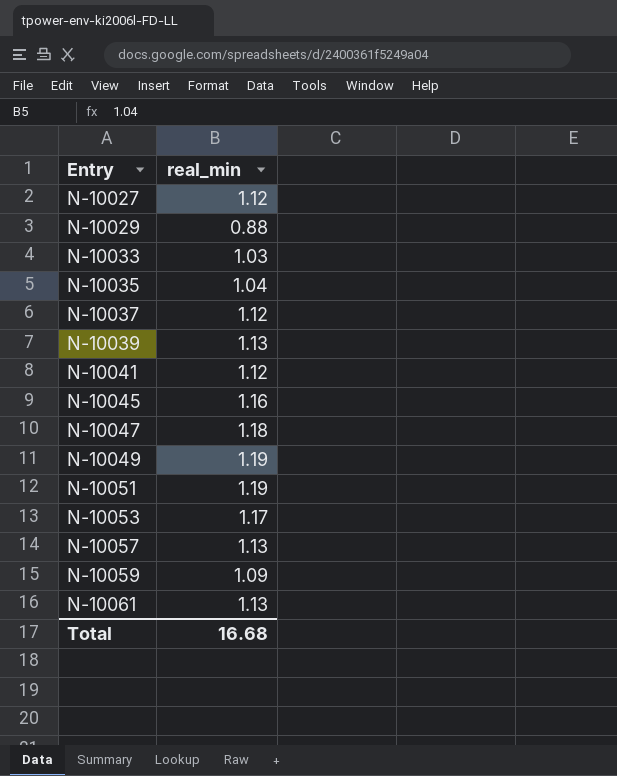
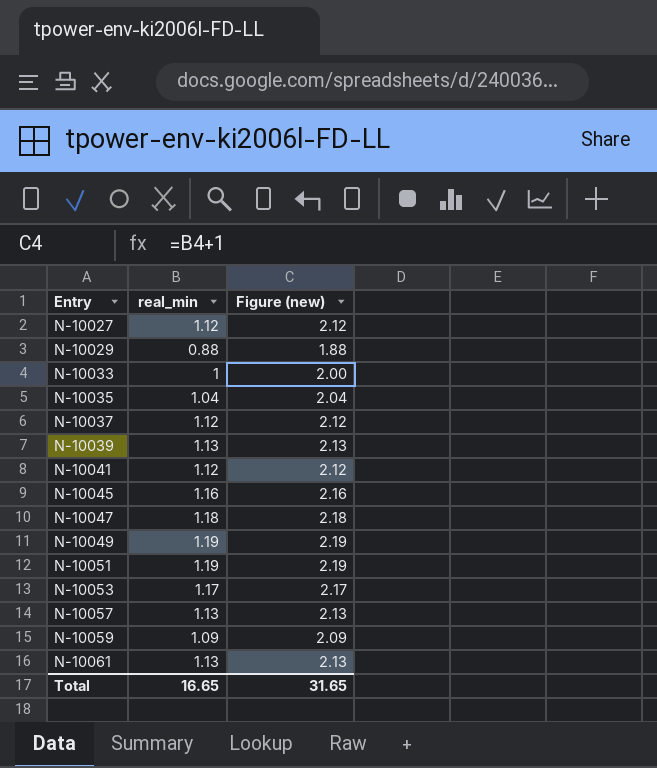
column Figure (new) | formula: none -> [real_min] + 1
N-10033 | real_min: 1.03 -> 1
Total | real_min: 16.68 -> 16.65

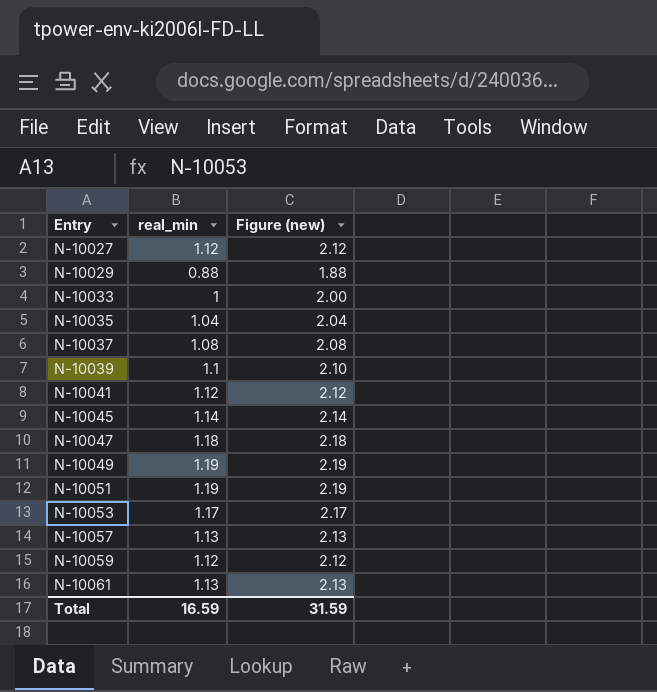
N-10037 | real_min: 1.12 -> 1.08
N-10037 | Figure (new): 2.12 -> 2.08
N-10039 | real_min: 1.13 -> 1.1
N-10039 | Figure (new): 2.13 -> 2.10
N-10045 | real_min: 1.16 -> 1.14
N-10045 | Figure (new): 2.16 -> 2.14
N-10059 | real_min: 1.09 -> 1.12
N-10059 | Figure (new): 2.09 -> 2.12
Total | real_min: 16.65 -> 16.59
Total | Figure (new): 31.65 -> 31.59

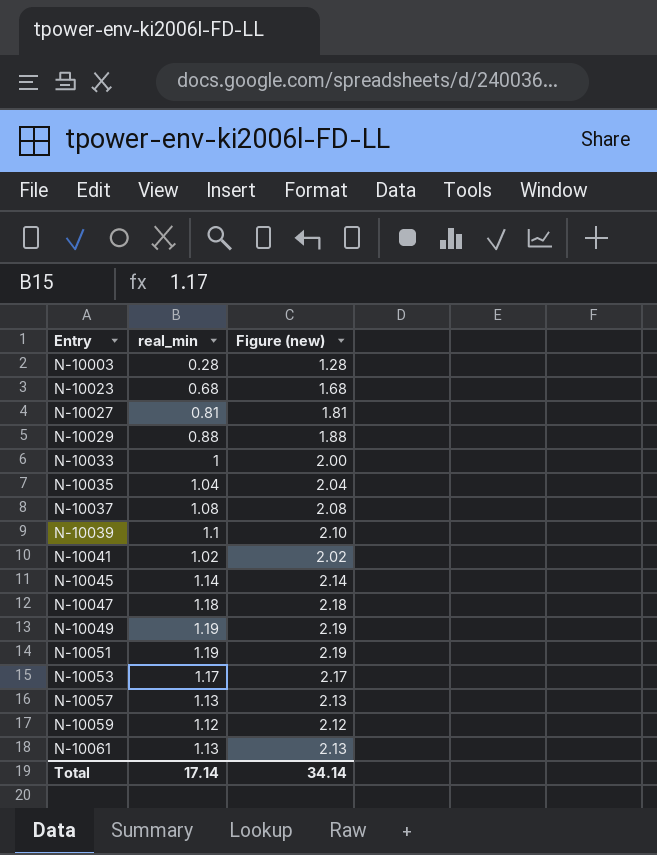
row N-10003: none -> 0.28 | 1.28
row N-10023: none -> 0.68 | 1.68
N-10027 | real_min: 1.12 -> 0.81
N-10027 | Figure (new): 2.12 -> 1.81
N-10041 | real_min: 1.12 -> 1.02
N-10041 | Figure (new): 2.12 -> 2.02
Total | real_min: 16.59 -> 17.14
Total | Figure (new): 31.59 -> 34.14

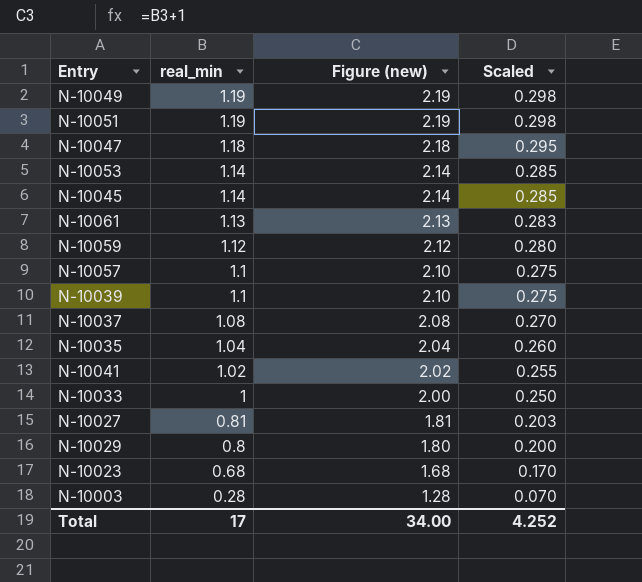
row order: Entry ascending -> real_min descending
column Scaled | formula: none -> [real_min] * 0.25
N-10053 | real_min: 1.17 -> 1.14
N-10053 | Figure (new): 2.17 -> 2.14
N-10057 | real_min: 1.13 -> 1.1
N-10057 | Figure (new): 2.13 -> 2.10
N-10029 | real_min: 0.88 -> 0.8
N-10029 | Figure (new): 1.88 -> 1.80
Total | real_min: 17.14 -> 17
Total | Figure (new): 34.14 -> 34.00

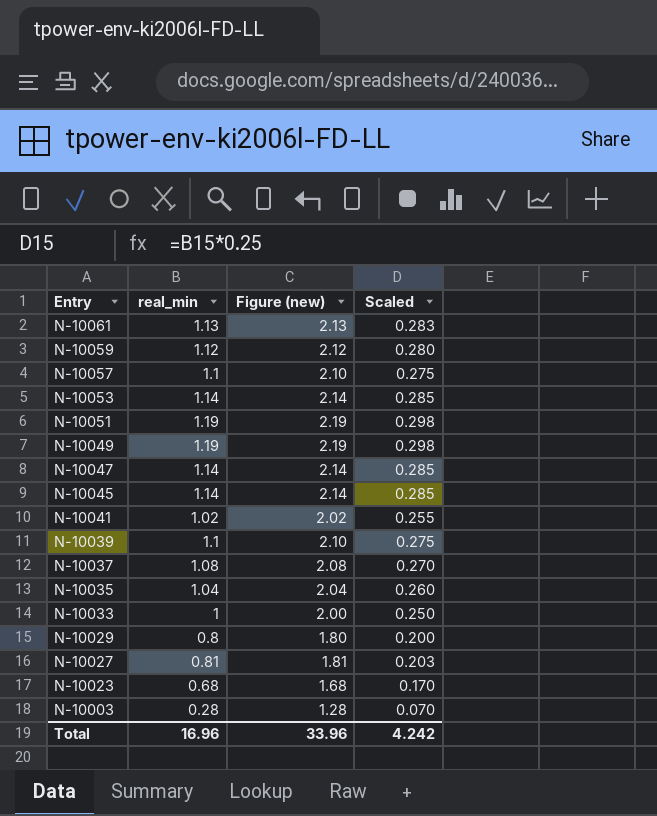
row order: real_min descending -> Entry descending
N-10047 | real_min: 1.18 -> 1.14
N-10047 | Figure (new): 2.18 -> 2.14
N-10047 | Scaled: 0.295 -> 0.285
Total | real_min: 17 -> 16.96
Total | Figure (new): 34.00 -> 33.96
Total | Scaled: 4.252 -> 4.242

